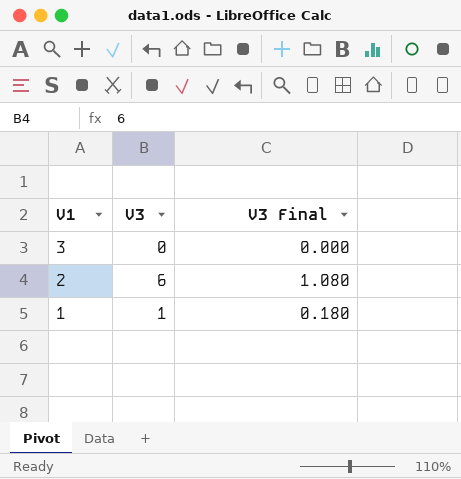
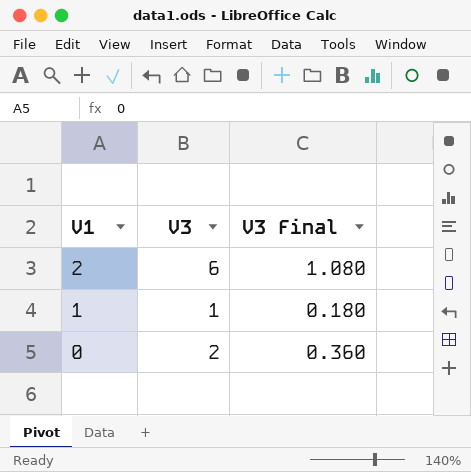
row 3: 0 | 0.000 -> none
row 0: none -> 2 | 0.360

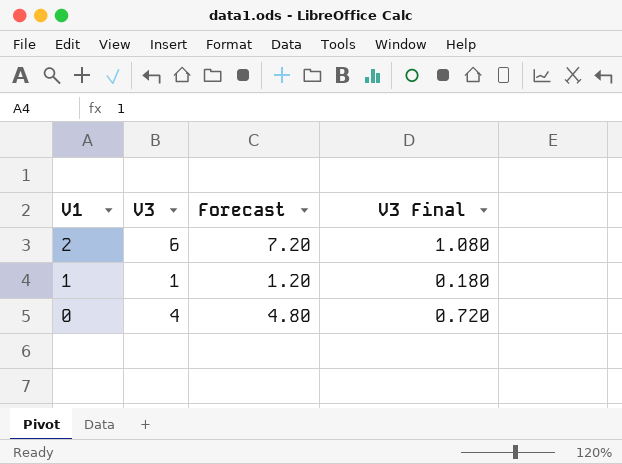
column Forecast | formula: none -> [V3] * 1.2
0 | V3: 2 -> 4
0 | V3 Final: 0.360 -> 0.720

